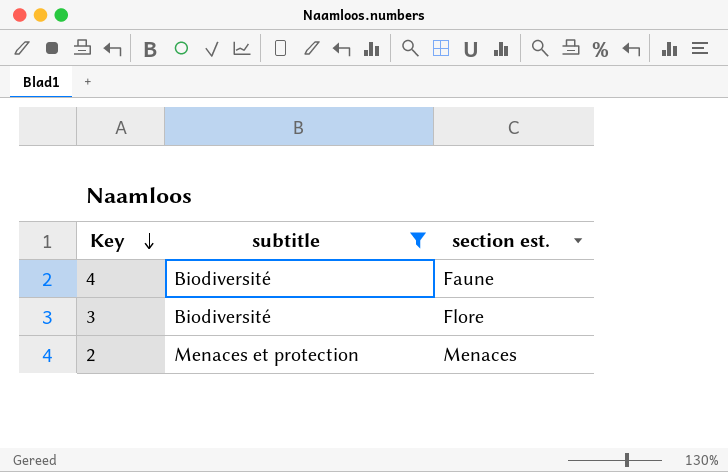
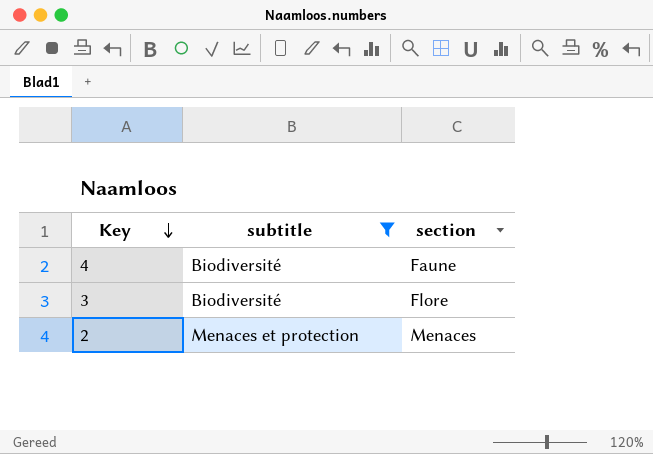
column name: section est. -> section

